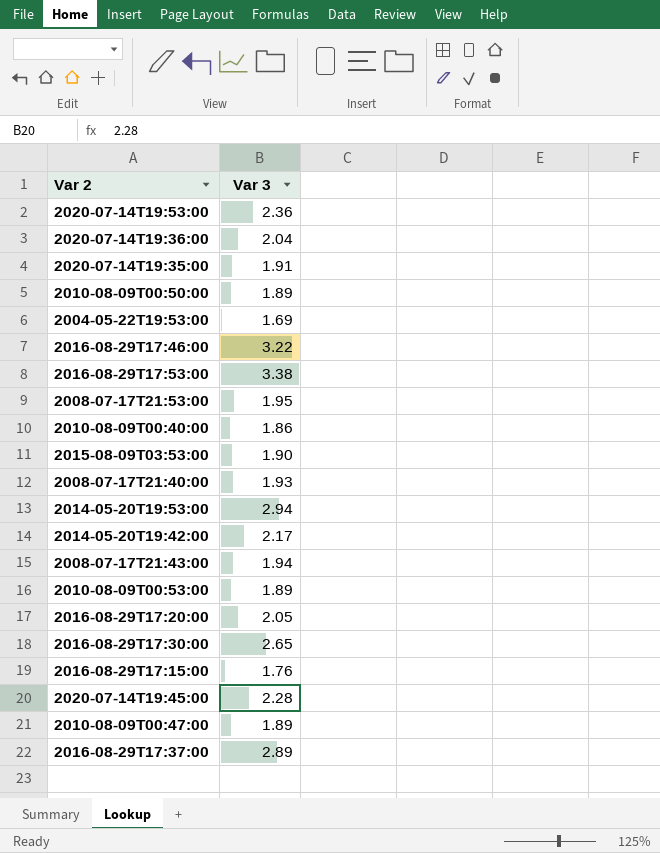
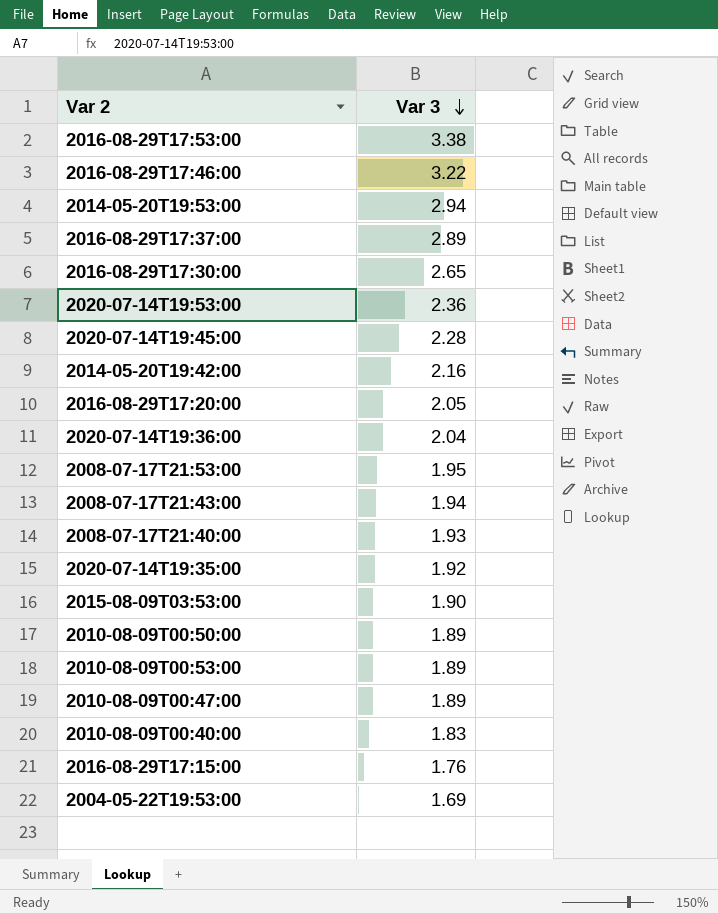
row order: none -> Var 3 descending
2014-05-20T19:42:00 | Var 3: 2.17 -> 2.16
2020-07-14T19:35:00 | Var 3: 1.91 -> 1.92
2010-08-09T00:40:00 | Var 3: 1.86 -> 1.83

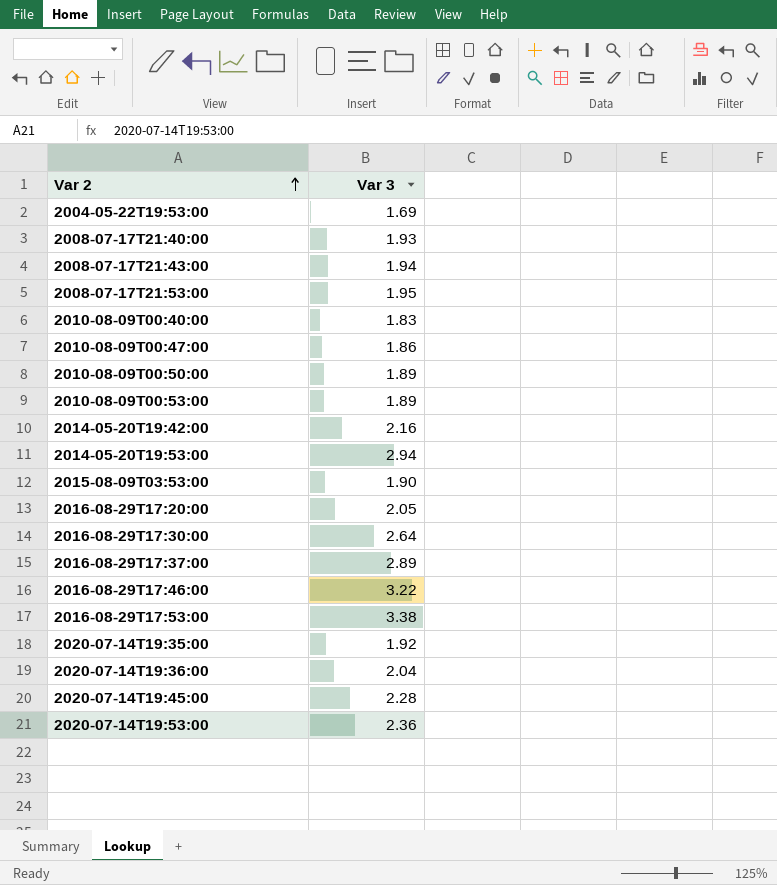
row order: Var 3 descending -> Var 2 ascending
row 2016-08-29T17:15:00: 1.76 -> none
2010-08-09T00:47:00 | Var 3: 1.89 -> 1.86
2016-08-29T17:30:00 | Var 3: 2.65 -> 2.64

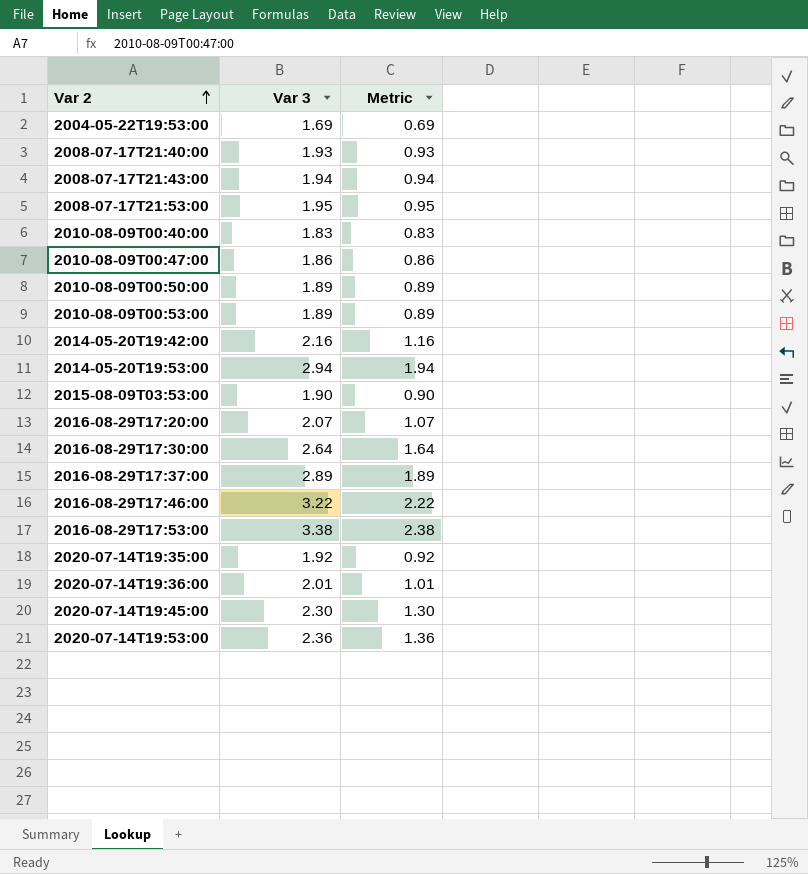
column Metric | formula: none -> [Var 3] - 1
2016-08-29T17:20:00 | Var 3: 2.05 -> 2.07
2020-07-14T19:36:00 | Var 3: 2.04 -> 2.01
2020-07-14T19:45:00 | Var 3: 2.28 -> 2.30

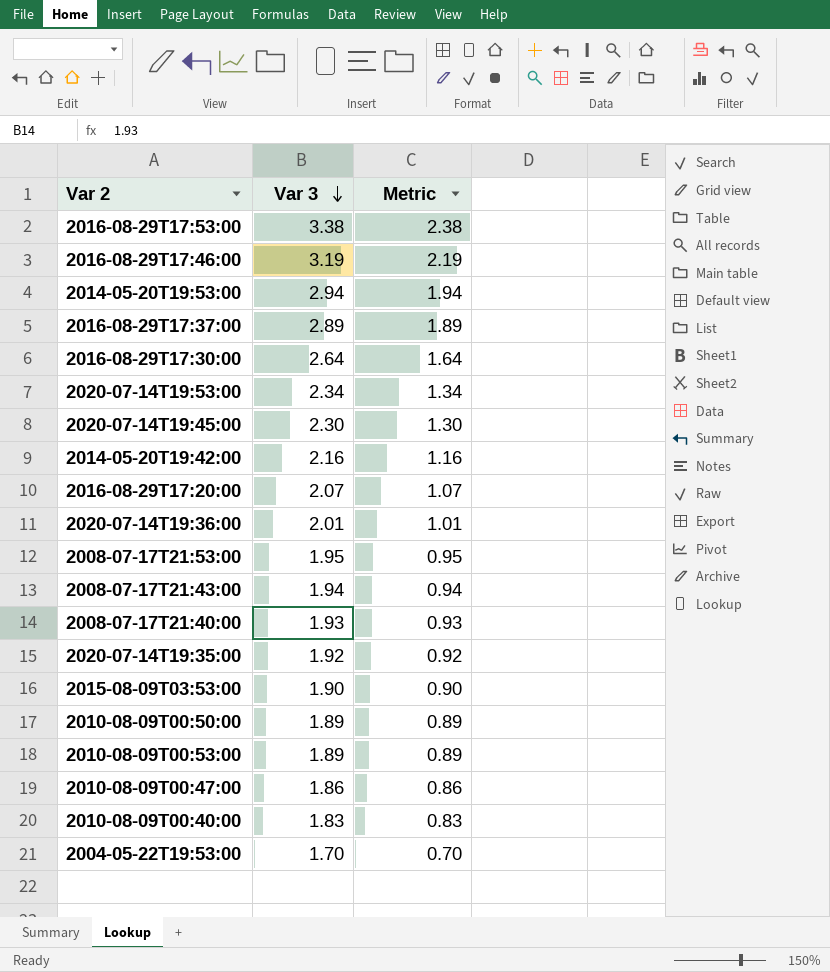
row order: Var 2 ascending -> Var 3 descending
2016-08-29T17:46:00 | Var 3: 3.22 -> 3.19
2016-08-29T17:46:00 | Metric: 2.22 -> 2.19
2020-07-14T19:53:00 | Var 3: 2.36 -> 2.34
2020-07-14T19:53:00 | Metric: 1.36 -> 1.34
2004-05-22T19:53:00 | Var 3: 1.69 -> 1.70
2004-05-22T19:53:00 | Metric: 0.69 -> 0.70

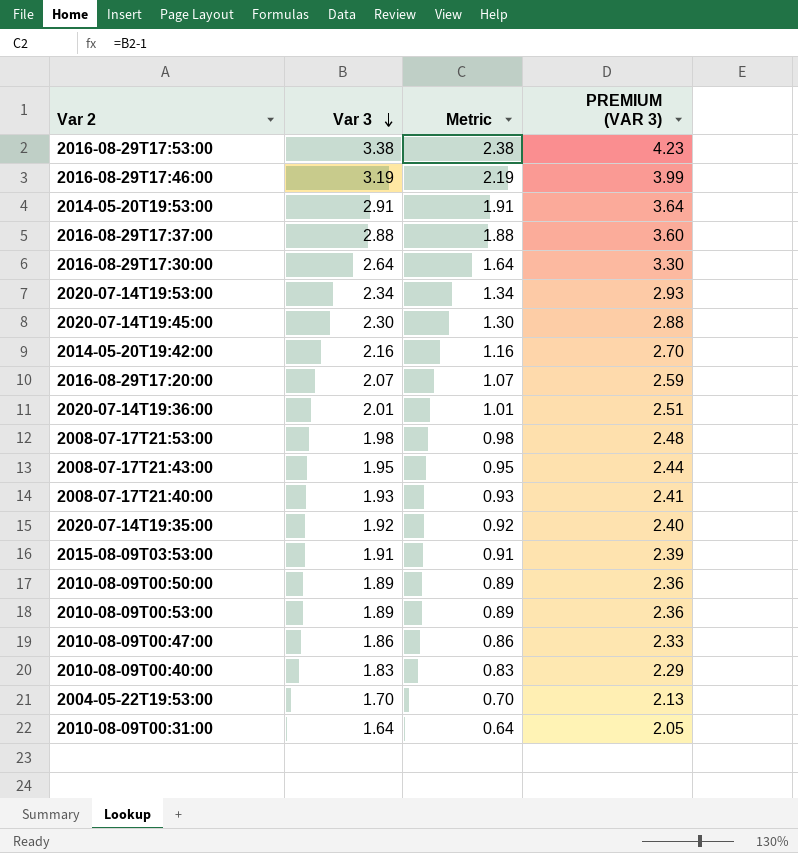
column PREMIUM (VAR 3) | formula: none -> [Var 3] * 1.25
2014-05-20T19:53:00 | Var 3: 2.94 -> 2.91
2014-05-20T19:53:00 | Metric: 1.94 -> 1.91
2016-08-29T17:37:00 | Var 3: 2.89 -> 2.88
2016-08-29T17:37:00 | Metric: 1.89 -> 1.88
2008-07-17T21:53:00 | Var 3: 1.95 -> 1.98
2008-07-17T21:53:00 | Metric: 0.95 -> 0.98
2008-07-17T21:43:00 | Var 3: 1.94 -> 1.95
2008-07-17T21:43:00 | Metric: 0.94 -> 0.95
2015-08-09T03:53:00 | Var 3: 1.90 -> 1.91
2015-08-09T03:53:00 | Metric: 0.90 -> 0.91
row 2010-08-09T00:31:00: none -> 1.64 | 0.64 | 2.05

